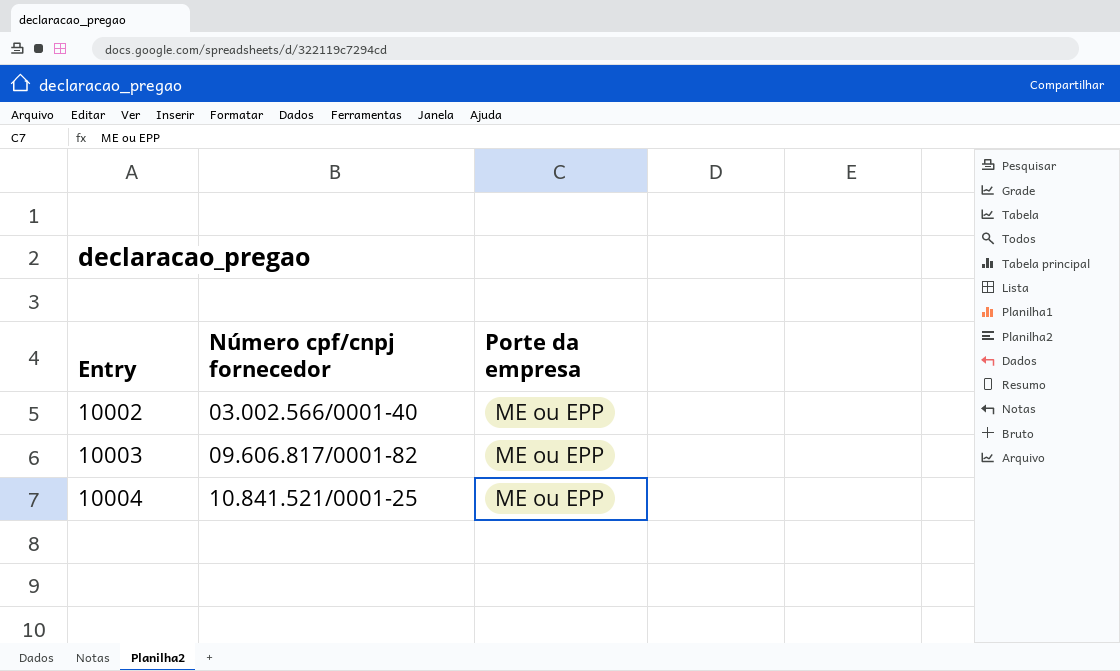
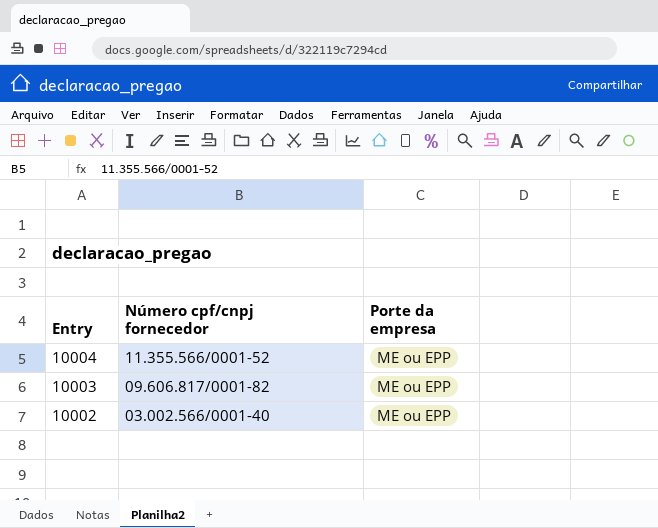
row order: Entry ascending -> Entry descending
10004 | Número cpf/cnpj fornecedor: 10.841.521/0001-25 -> 11.355.566/0001-52

